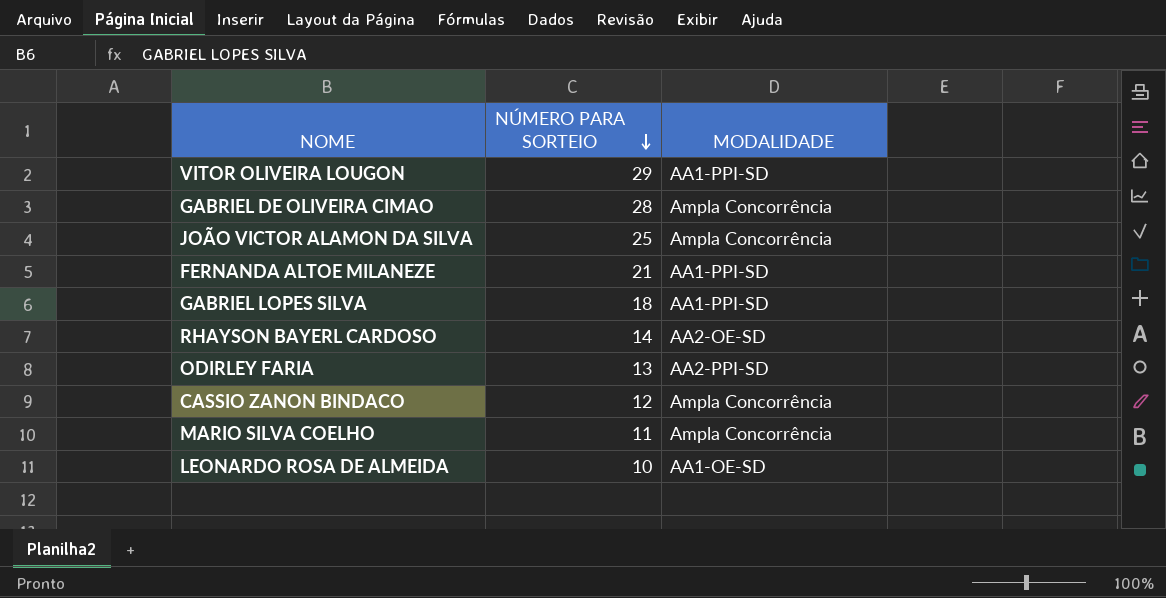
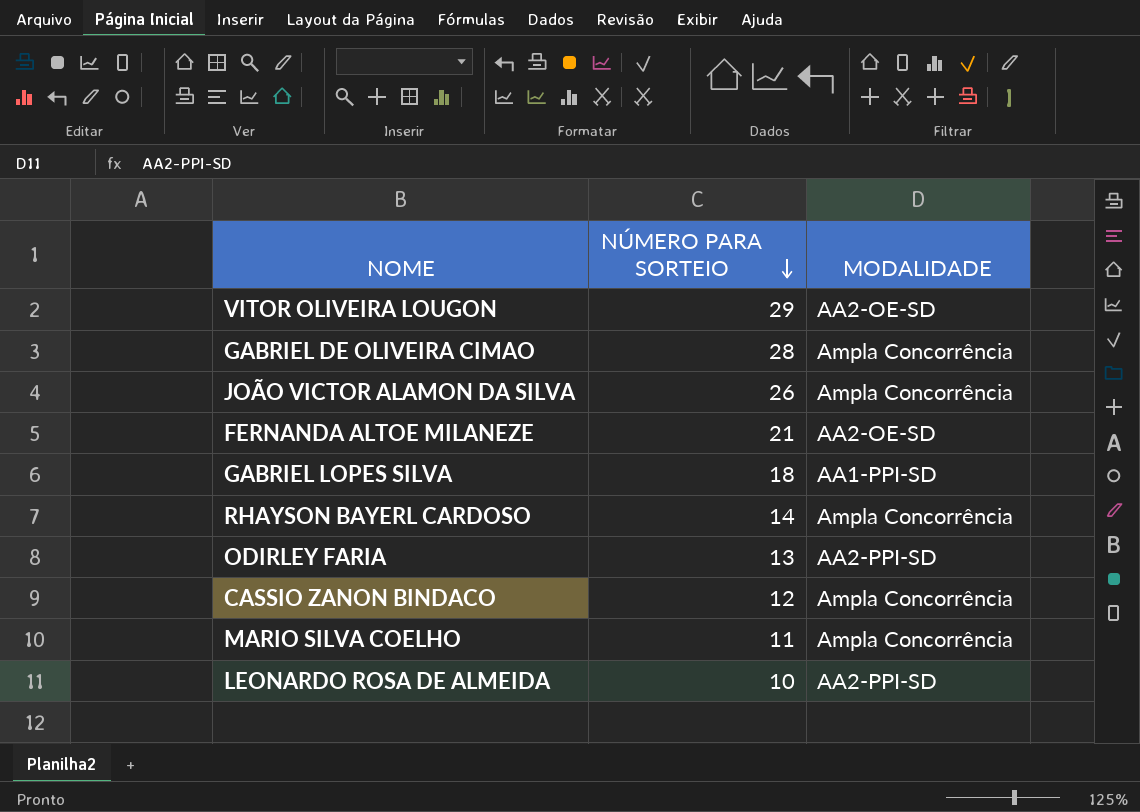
VITOR OLIVEIRA LOUGON | MODALIDADE: AA1-PPI-SD -> AA2-OE-SD
JOÃO VICTOR ALAMON DA SILVA | NÚMERO PARA SORTEIO: 25 -> 26
FERNANDA ALTOE MILANEZE | MODALIDADE: AA1-PPI-SD -> AA2-OE-SD
RHAYSON BAYERL CARDOSO | MODALIDADE: AA2-OE-SD -> Ampla Concorrência
LEONARDO ROSA DE ALMEIDA | MODALIDADE: AA1-OE-SD -> AA2-PPI-SD

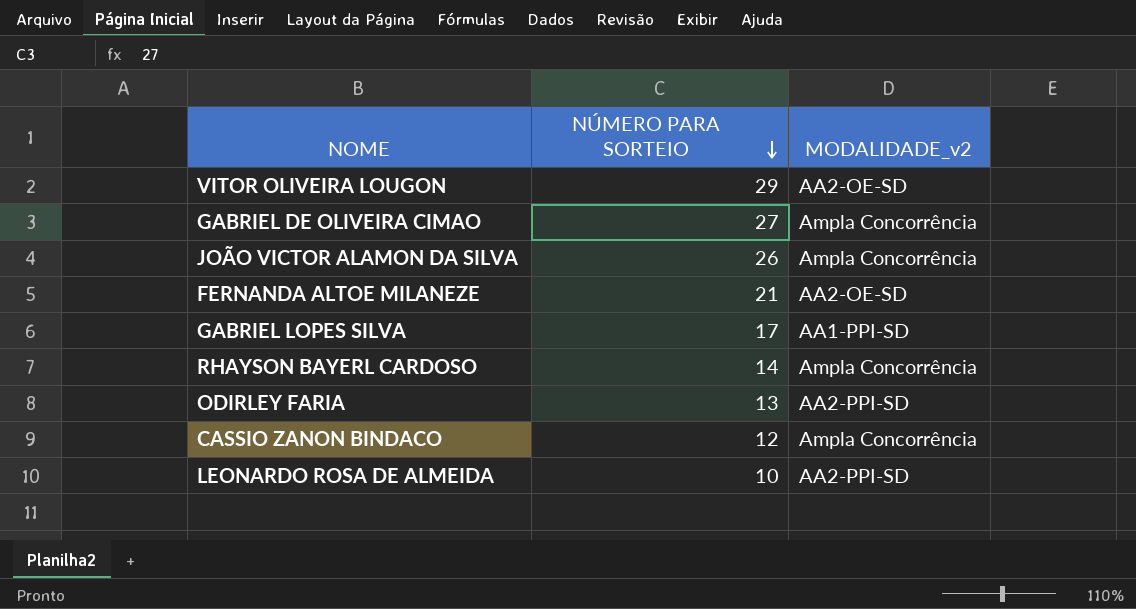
column name: MODALIDADE -> MODALIDADE_v2
row MARIO SILVA COELHO: 11 | Ampla Concorrência -> none
GABRIEL DE OLIVEIRA CIMAO | NÚMERO PARA SORTEIO: 28 -> 27
GABRIEL LOPES SILVA | NÚMERO PARA SORTEIO: 18 -> 17

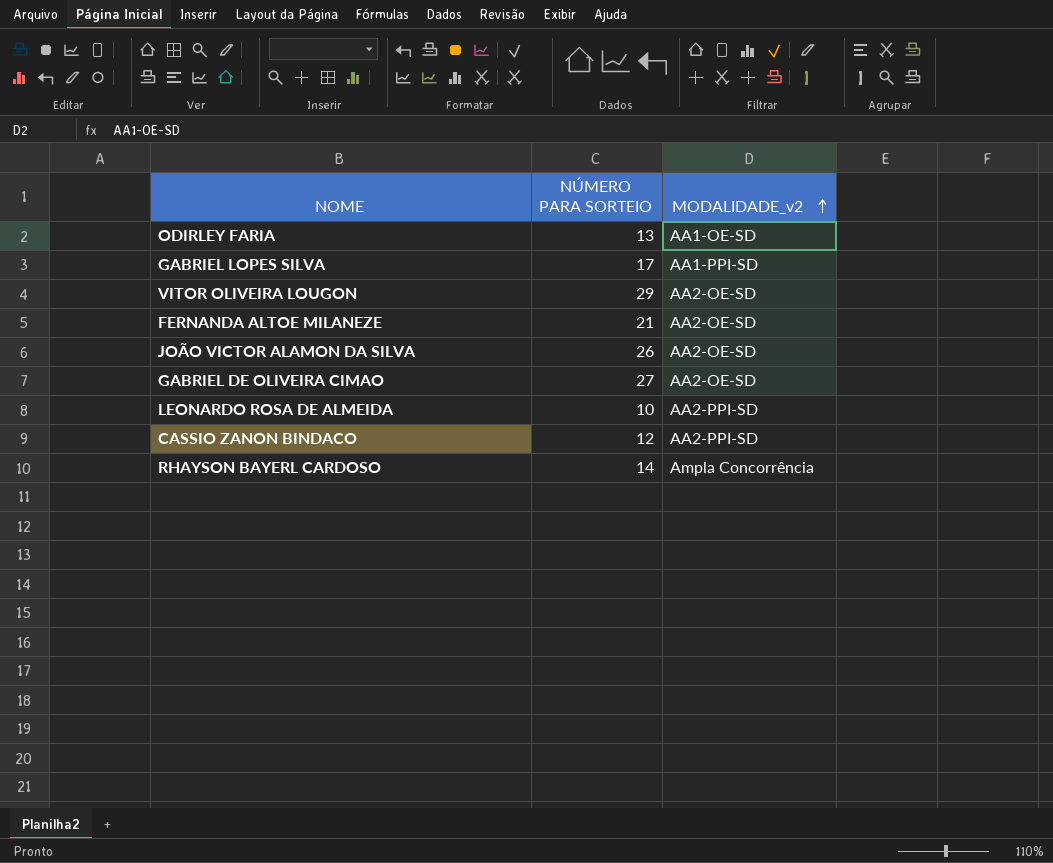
row order: NÚMERO PARA SORTEIO descending -> MODALIDADE_v2 ascending
ODIRLEY FARIA | MODALIDADE_v2: AA2-PPI-SD -> AA1-OE-SD
JOÃO VICTOR ALAMON DA SILVA | MODALIDADE_v2: Ampla Concorrência -> AA2-OE-SD
GABRIEL DE OLIVEIRA CIMAO | MODALIDADE_v2: Ampla Concorrência -> AA2-OE-SD
CASSIO ZANON BINDACO | MODALIDADE_v2: Ampla Concorrência -> AA2-PPI-SD

